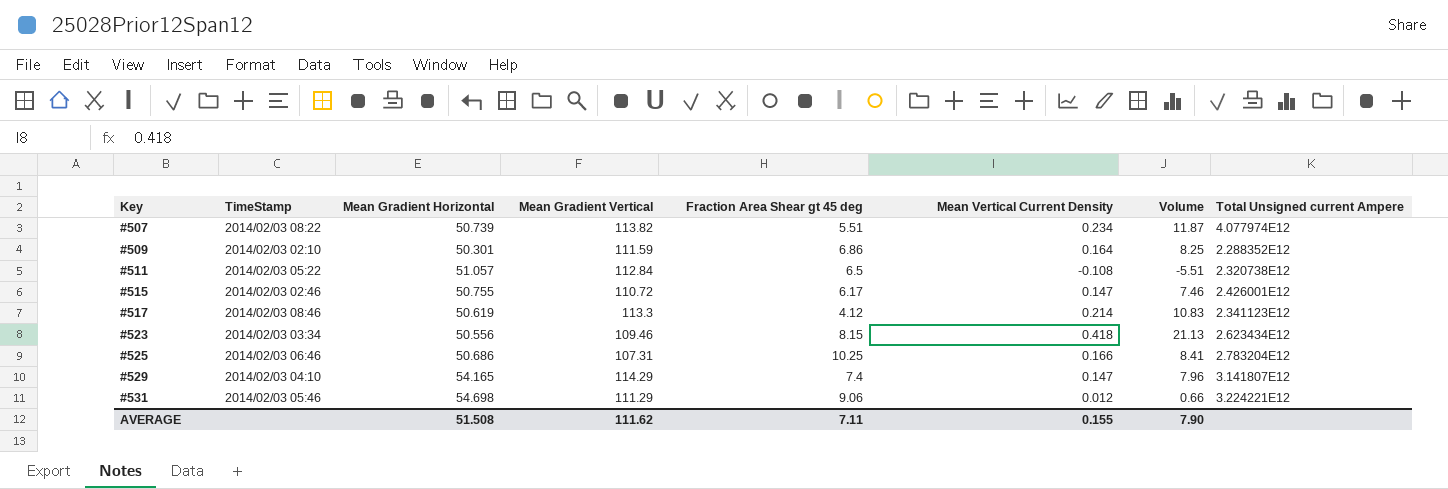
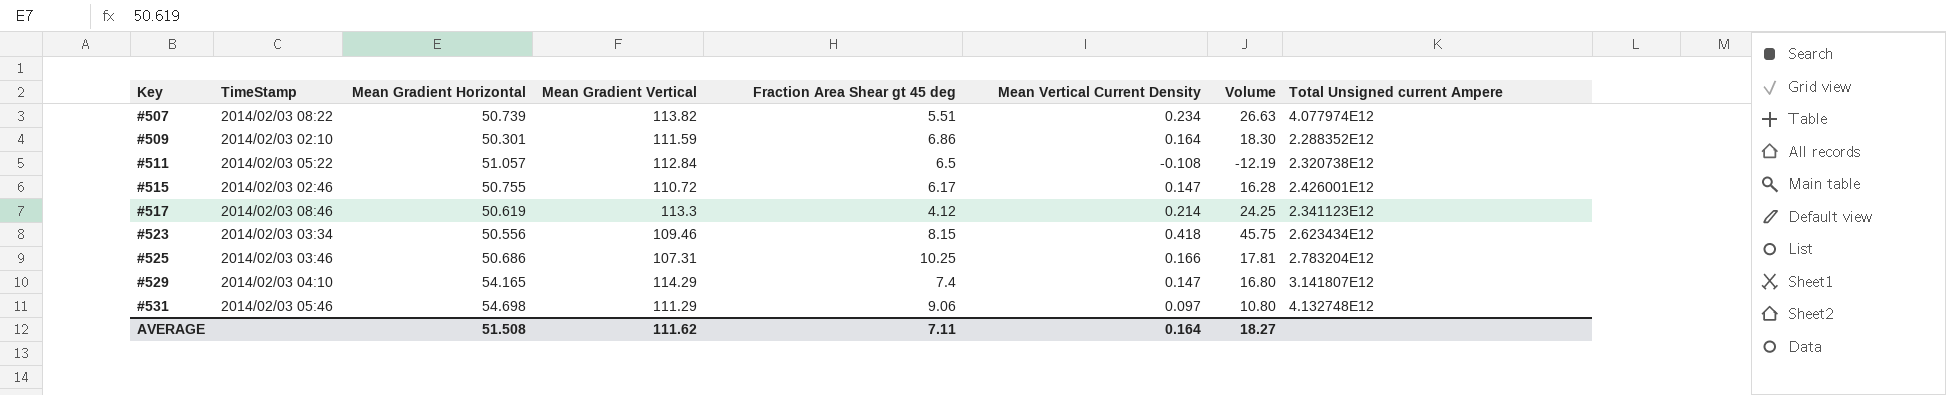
column Volume | formula: [Mean Gradient Horizontal] * [Mean Vertical Current Density] -> [Mean Gradient Vertical] * [Mean Vertical Current Density]
#525 | TimeStamp: 2014/02/03 06:46 -> 2014/02/03 03:46
#531 | Mean Vertical Current Density: 0.012 -> 0.097
#531 | Total Unsigned current Ampere: 3.224221E12 -> 4.132748E12
AVERAGE | Mean Vertical Current Density: 0.155 -> 0.164
AVERAGE | Volume: 7.90 -> 18.27

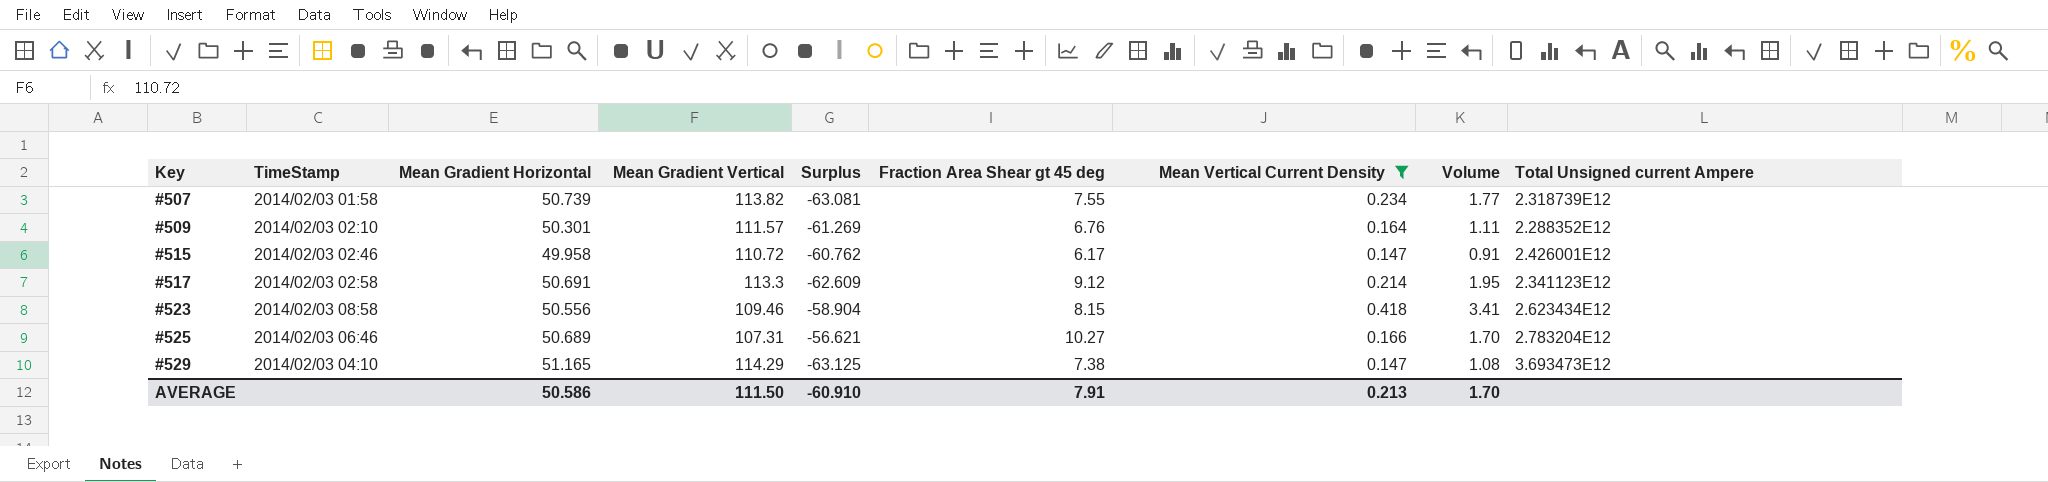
filter: none -> Mean Vertical Current Density >= 0.147
column Surplus | formula: none -> [Mean Gradient Horizontal] - [Mean Gradient Vertical]
column Volume | formula: [Mean Gradient Vertical] * [Mean Vertical Current Density] -> [Fraction Area Shear gt 45 deg] * [Mean Vertical Current Density]
#507 | TimeStamp: 2014/02/03 08:22 -> 2014/02/03 01:58
#507 | Fraction Area Shear gt 45 deg: 5.51 -> 7.55
#507 | Total Unsigned current Ampere: 4.077974E12 -> 2.318739E12
#509 | Mean Gradient Vertical: 111.59 -> 111.57
#509 | Fraction Area Shear gt 45 deg: 6.86 -> 6.76
#515 | Mean Gradient Horizontal: 50.755 -> 49.958
#517 | TimeStamp: 2014/02/03 08:46 -> 2014/02/03 02:58
#517 | Mean Gradient Horizontal: 50.619 -> 50.691
#517 | Fraction Area Shear gt 45 deg: 4.12 -> 9.12
#523 | TimeStamp: 2014/02/03 03:34 -> 2014/02/03 08:58
#525 | TimeStamp: 2014/02/03 03:46 -> 2014/02/03 06:46
#525 | Mean Gradient Horizontal: 50.686 -> 50.689
#525 | Fraction Area Shear gt 45 deg: 10.25 -> 10.27
#529 | Mean Gradient Horizontal: 54.165 -> 51.165
#529 | Fraction Area Shear gt 45 deg: 7.4 -> 7.38
#529 | Total Unsigned current Ampere: 3.141807E12 -> 3.693473E12
AVERAGE | Mean Gradient Horizontal: 51.508 -> 50.586
AVERAGE | Mean Gradient Vertical: 111.62 -> 111.50
AVERAGE | Fraction Area Shear gt 45 deg: 7.11 -> 7.91
AVERAGE | Mean Vertical Current Density: 0.164 -> 0.213
AVERAGE | Volume: 18.27 -> 1.70

